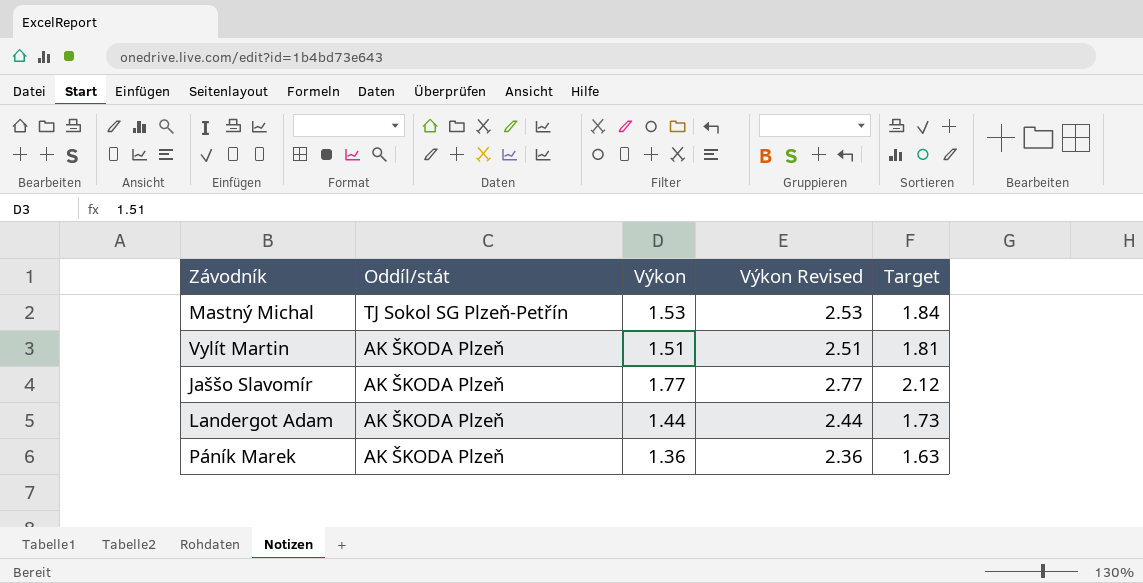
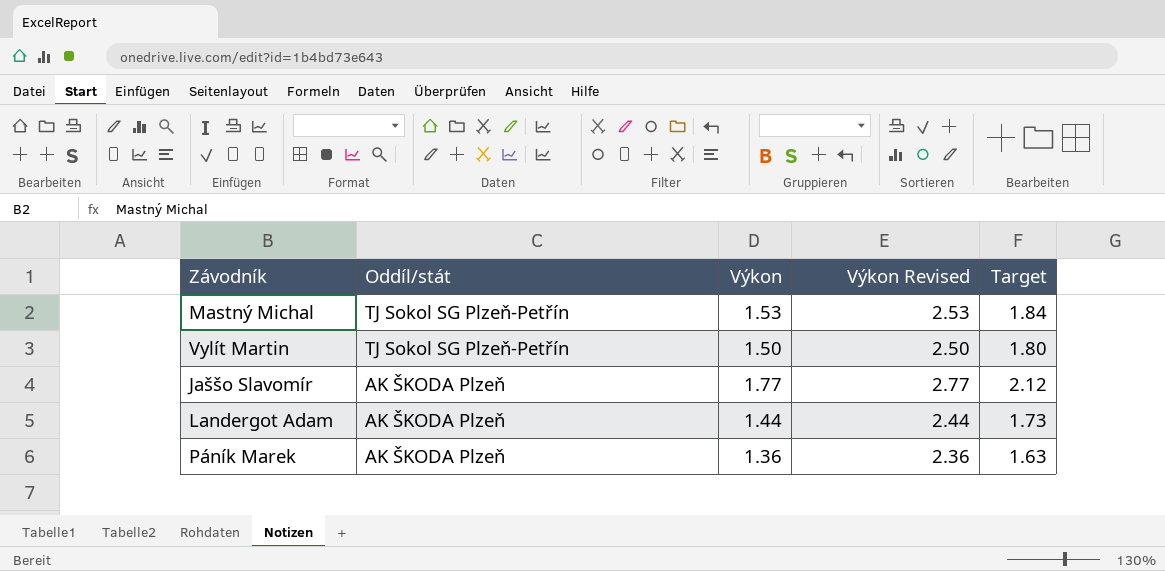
Vylít Martin | Oddíl/stát: AK ŠKODA Plzeň -> TJ Sokol SG Plzeň-Petřín
Vylít Martin | Výkon: 1.51 -> 1.50
Vylít Martin | Výkon Revised: 2.51 -> 2.50
Vylít Martin | Target: 1.81 -> 1.80

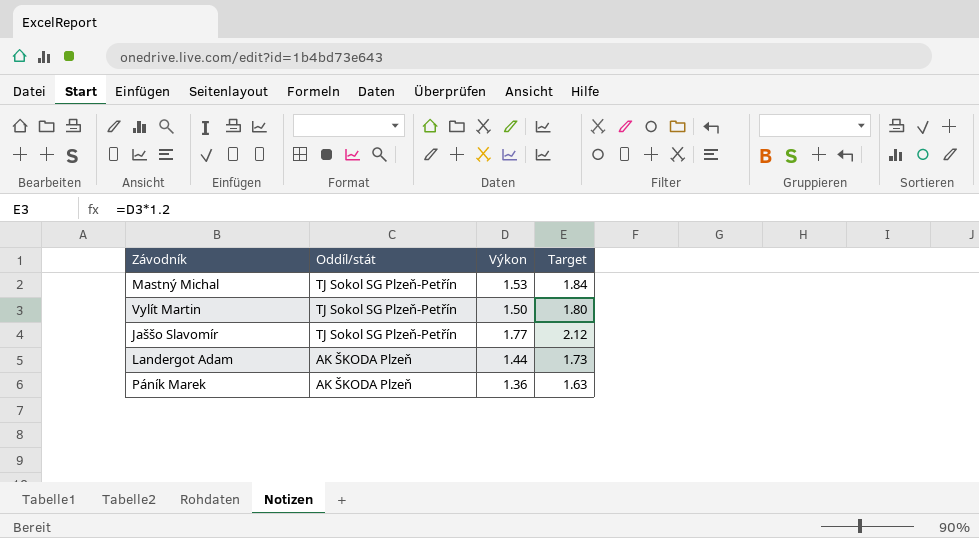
column Výkon Revised | formula: [Výkon] + 1 -> none
Jaššo Slavomír | Oddíl/stát: AK ŠKODA Plzeň -> TJ Sokol SG Plzeň-Petřín

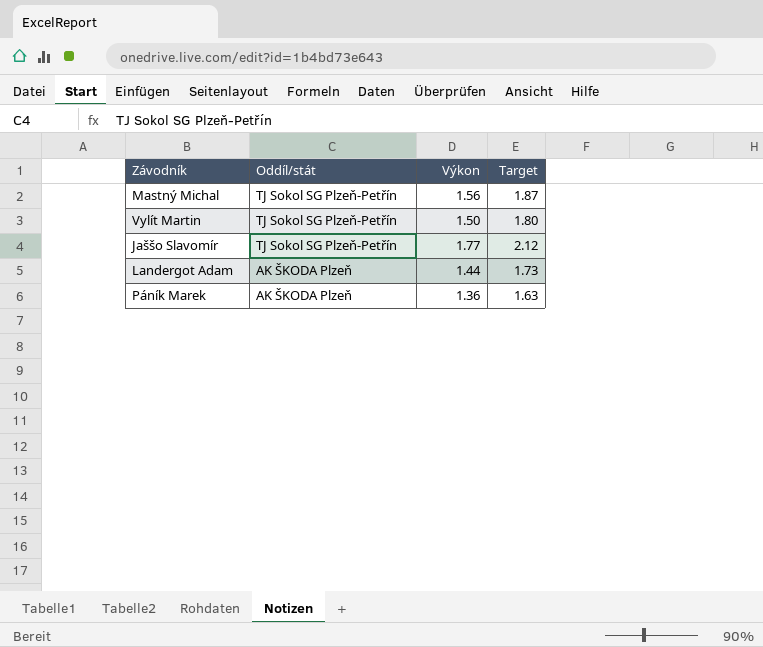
Mastný Michal | Výkon: 1.53 -> 1.56
Mastný Michal | Target: 1.84 -> 1.87

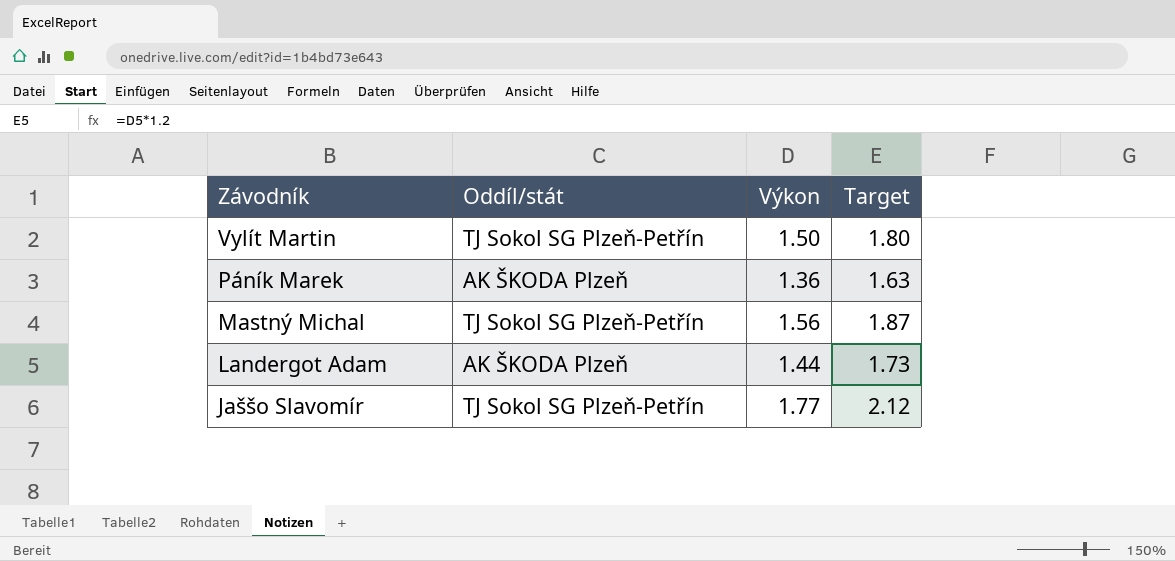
row order: Oddíl/stát descending -> Závodník descending

